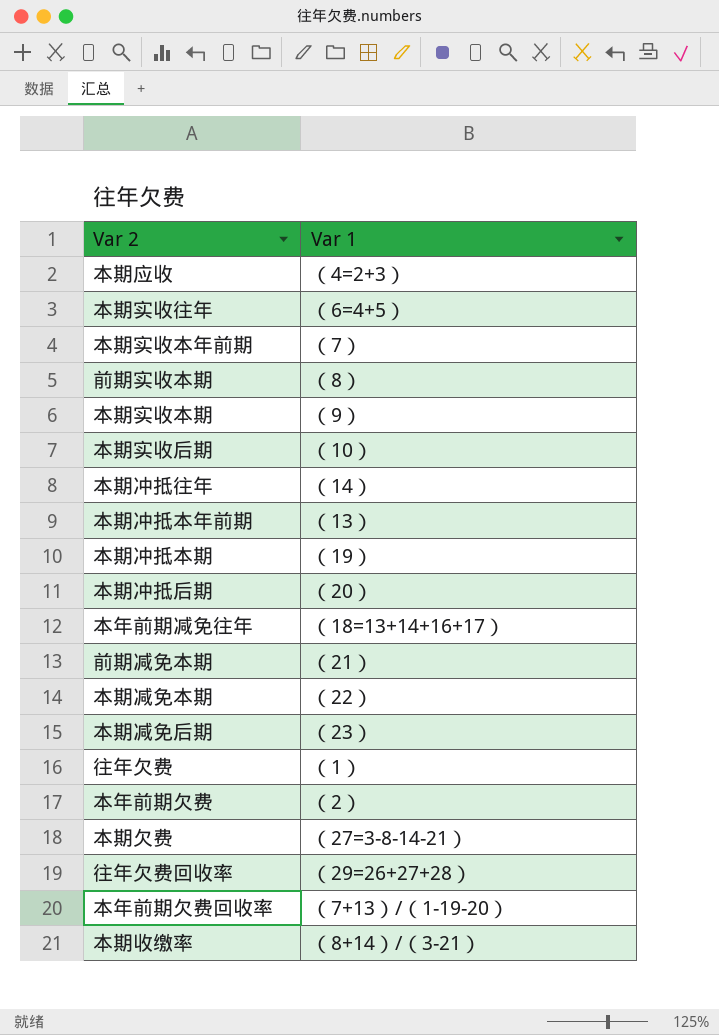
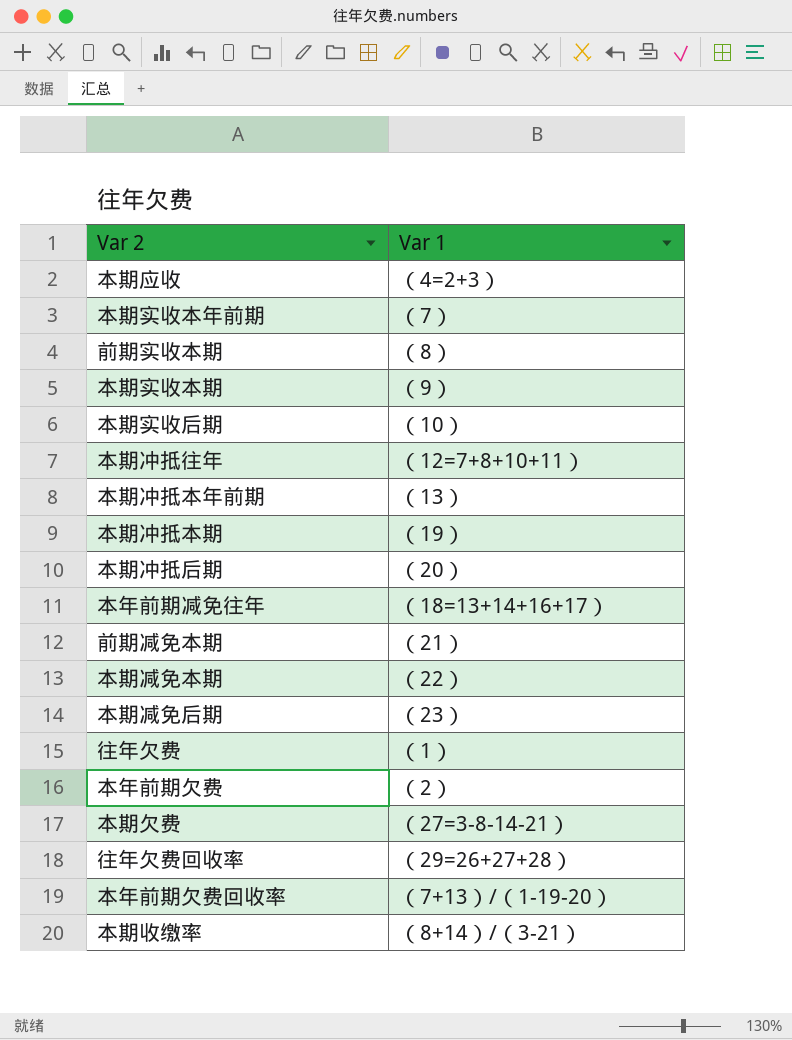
row 本期实收往年: （6=4+5） -> none
本期冲抵往年 | Var 1: （14） -> （12=7+8+10+11）

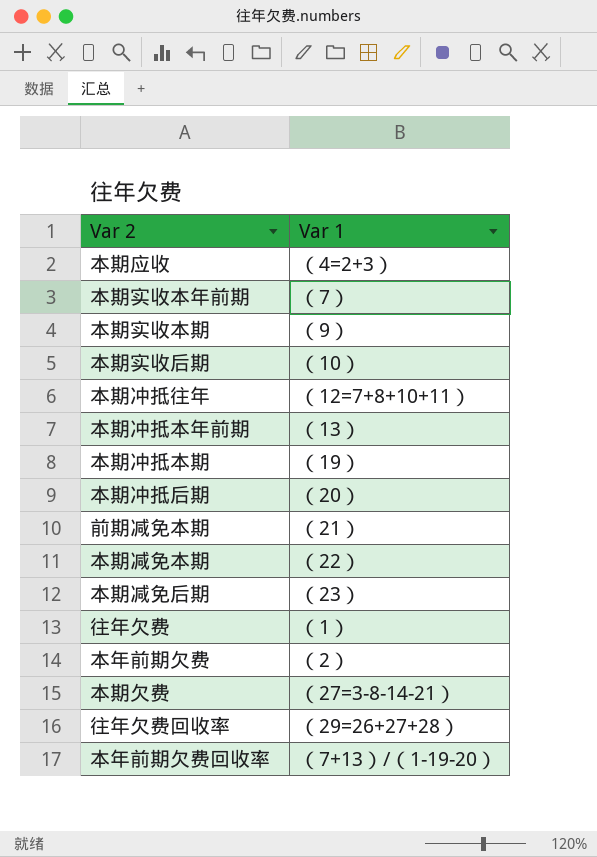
row 前期实收本期: （8） -> none
row 本年前期减免往年: （18=13+14+16+17） -> none
row 本期收缴率: （8+14）/（3-21） -> none

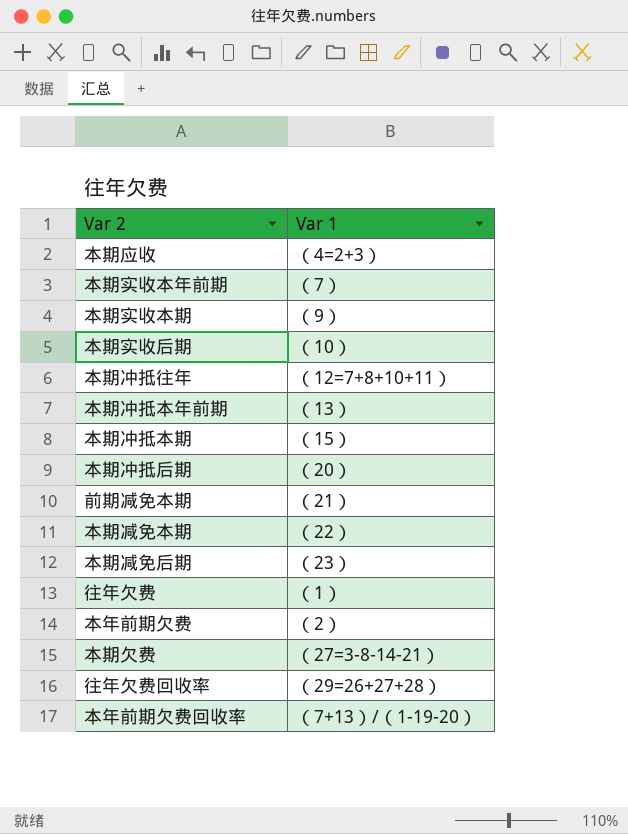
本期冲抵本期 | Var 1: （19） -> （15）

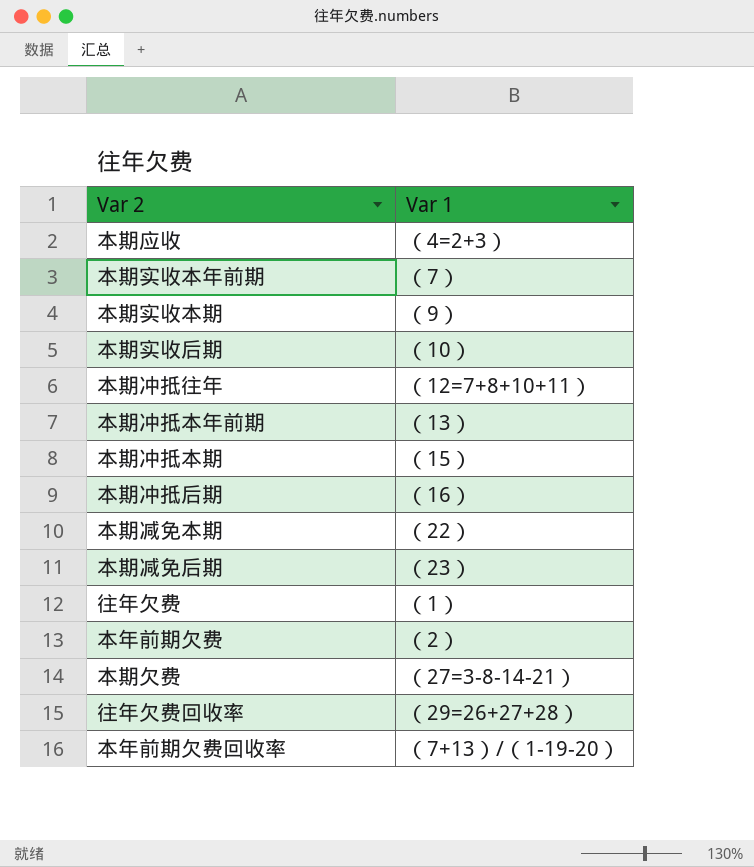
row 前期减免本期: （21） -> none
本期冲抵后期 | Var 1: （20） -> （16）

